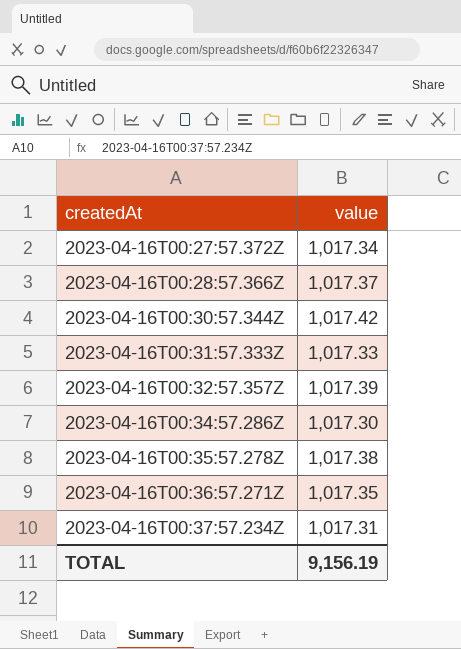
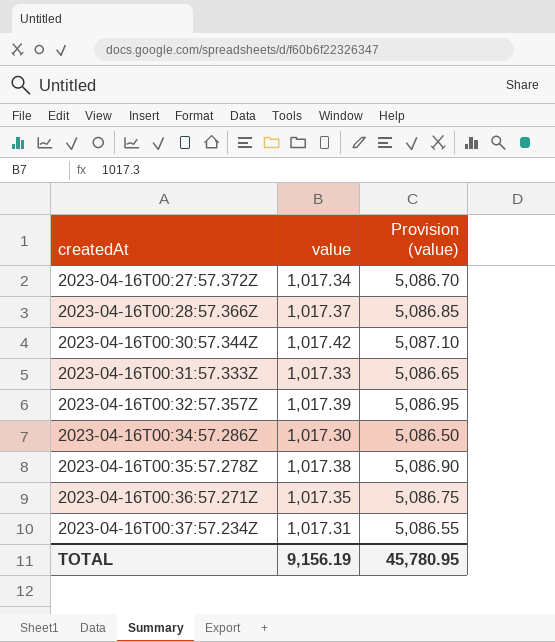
column Provision (value) | formula: none -> [value] * 5

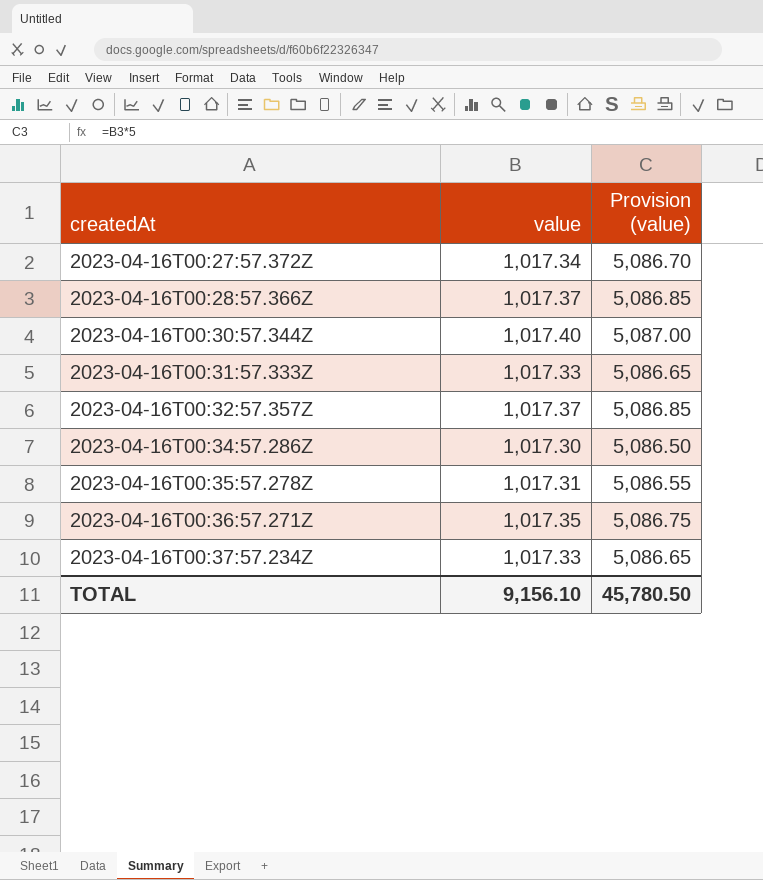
2023-04-16T00:30:57.344Z | value: 1,017.42 -> 1,017.40
2023-04-16T00:30:57.344Z | Provision (value): 5,087.10 -> 5,087.00
2023-04-16T00:32:57.357Z | value: 1,017.39 -> 1,017.37
2023-04-16T00:32:57.357Z | Provision (value): 5,086.95 -> 5,086.85
2023-04-16T00:35:57.278Z | value: 1,017.38 -> 1,017.31
2023-04-16T00:35:57.278Z | Provision (value): 5,086.90 -> 5,086.55
2023-04-16T00:37:57.234Z | value: 1,017.31 -> 1,017.33
2023-04-16T00:37:57.234Z | Provision (value): 5,086.55 -> 5,086.65
TOTAL | value: 9,156.19 -> 9,156.10
TOTAL | Provision (value): 45,780.95 -> 45,780.50

